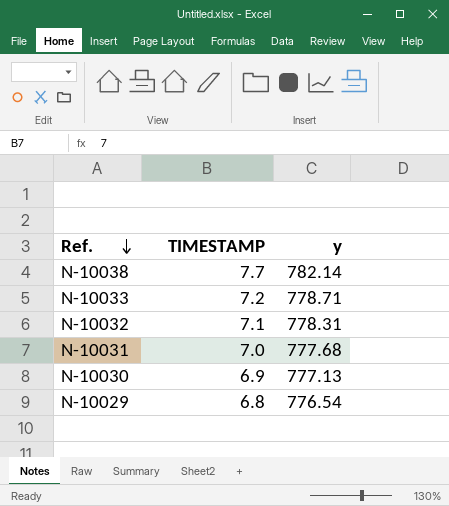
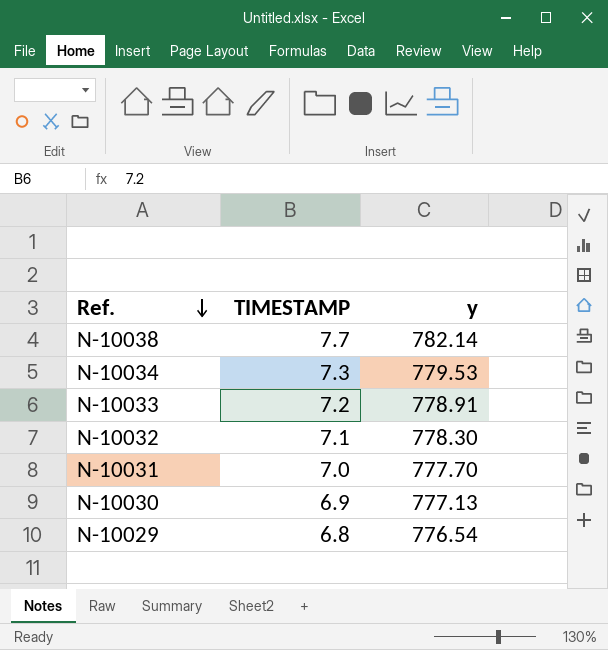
row N-10034: none -> 7.3 | 779.53
N-10033 | y: 778.71 -> 778.91
N-10032 | y: 778.31 -> 778.30
N-10031 | y: 777.68 -> 777.70

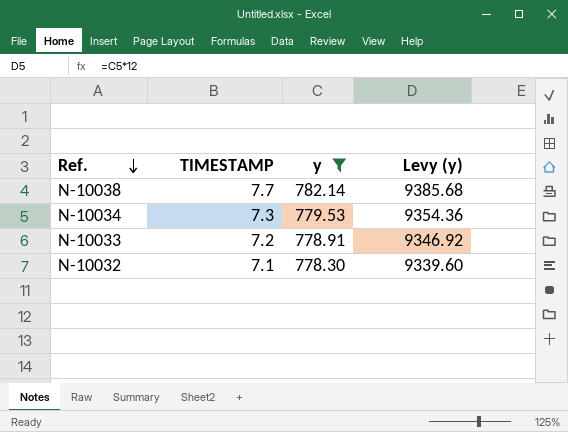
filter: none -> y >= 778.30
column Levy (y) | formula: none -> [y] * 12

